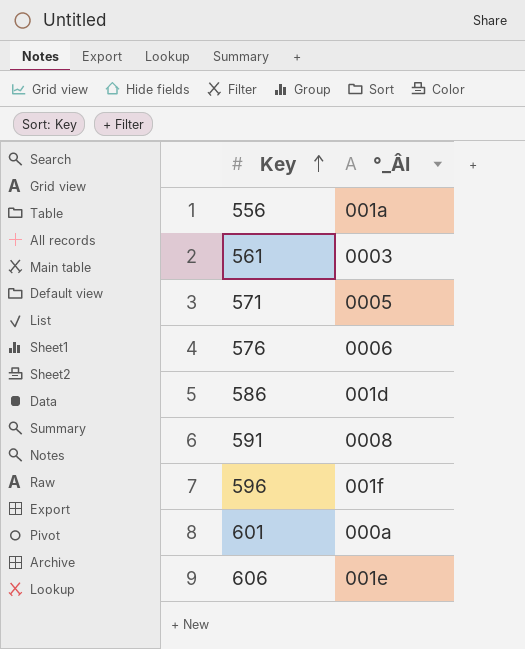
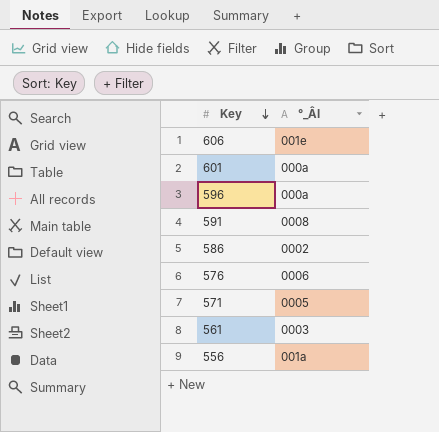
row order: Key ascending -> Key descending
596 | °_ÂI: 001f -> 000a
586 | °_ÂI: 001d -> 0002

